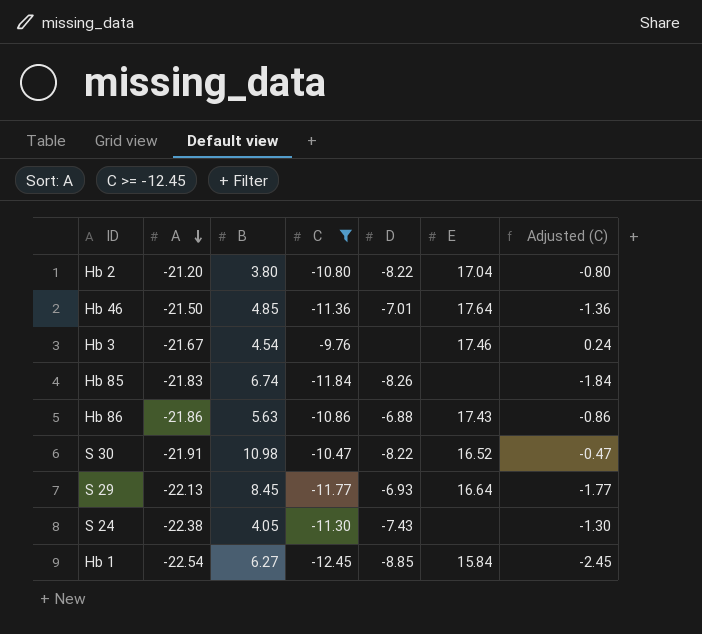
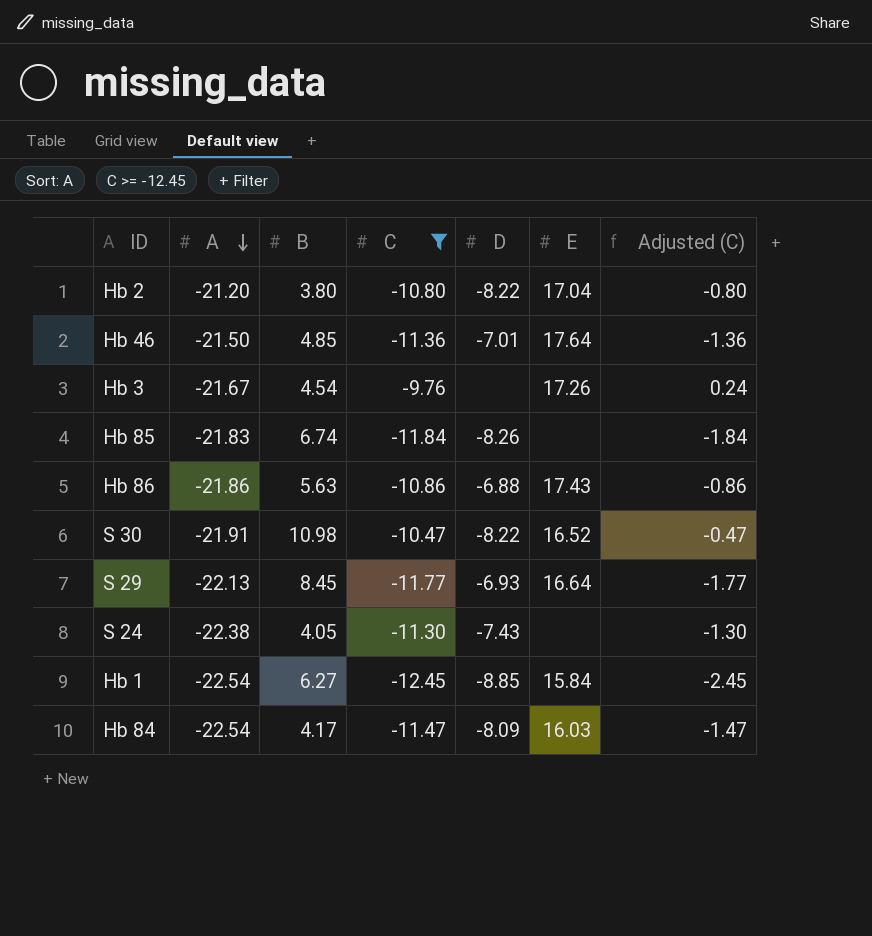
Hb 3 | E: 17.46 -> 17.26
row Hb 84: none -> -22.54 | 4.17 | -11.47 | -8.09 | 16.03 | -1.47

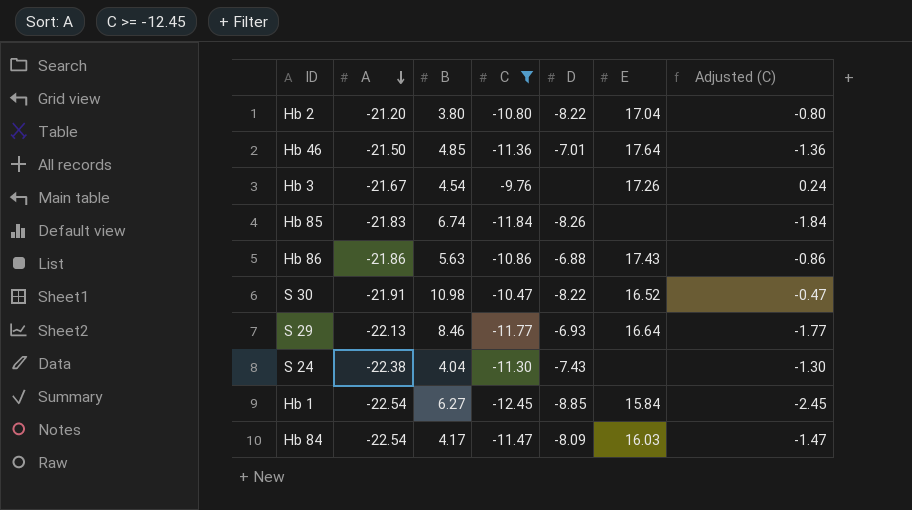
S 29 | B: 8.45 -> 8.46
S 24 | B: 4.05 -> 4.04

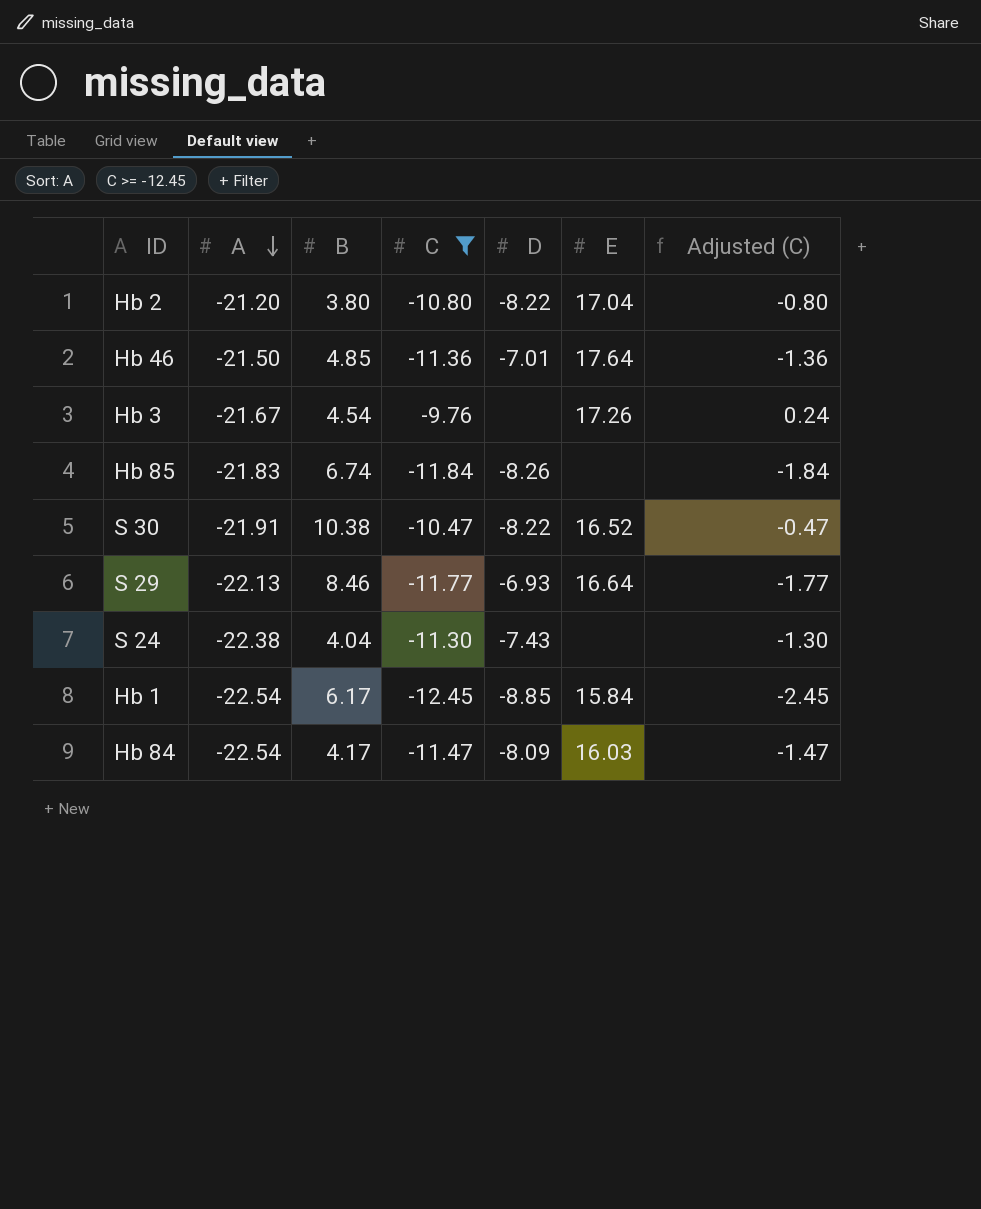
row Hb 86: -21.86 | 5.63 | -10.86 | -6.88 | 17.43 | -0.86 -> none
S 30 | B: 10.98 -> 10.38
Hb 1 | B: 6.27 -> 6.17

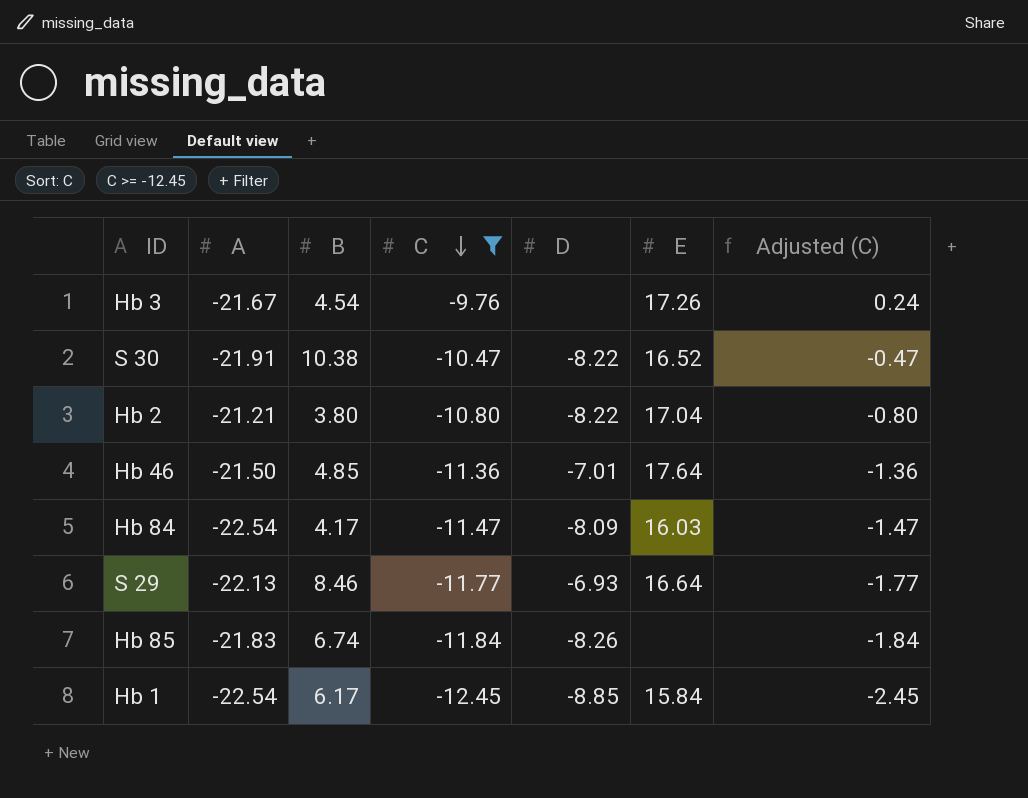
row order: A descending -> C descending
row S 24: -22.38 | 4.04 | -11.30 | -7.43 | none | -1.30 -> none
Hb 2 | A: -21.20 -> -21.21

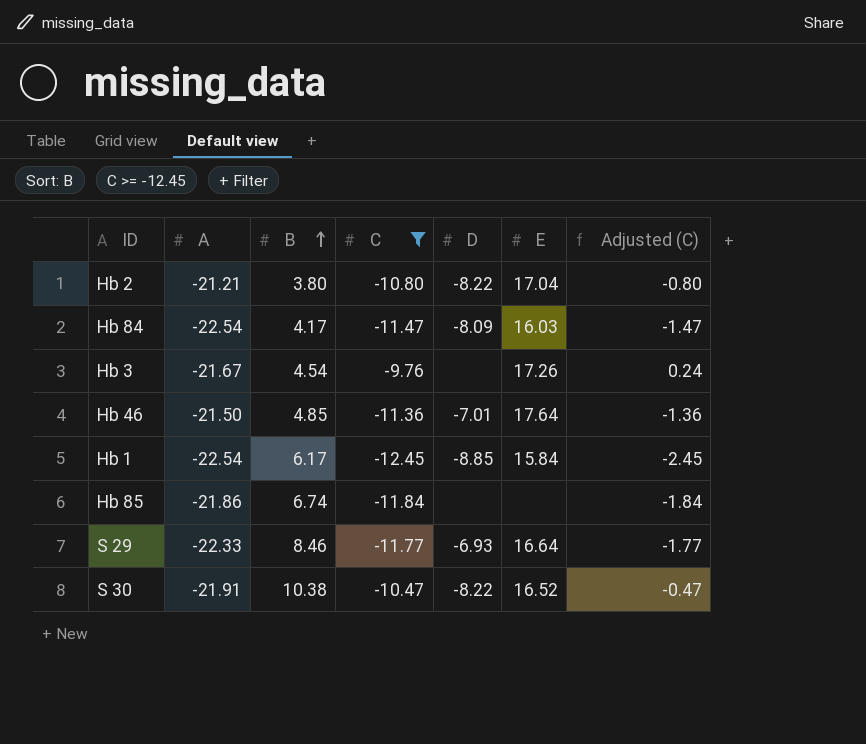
row order: C descending -> B ascending
Hb 85 | A: -21.83 -> -21.86
Hb 85 | D: -8.26 -> none
S 29 | A: -22.13 -> -22.33

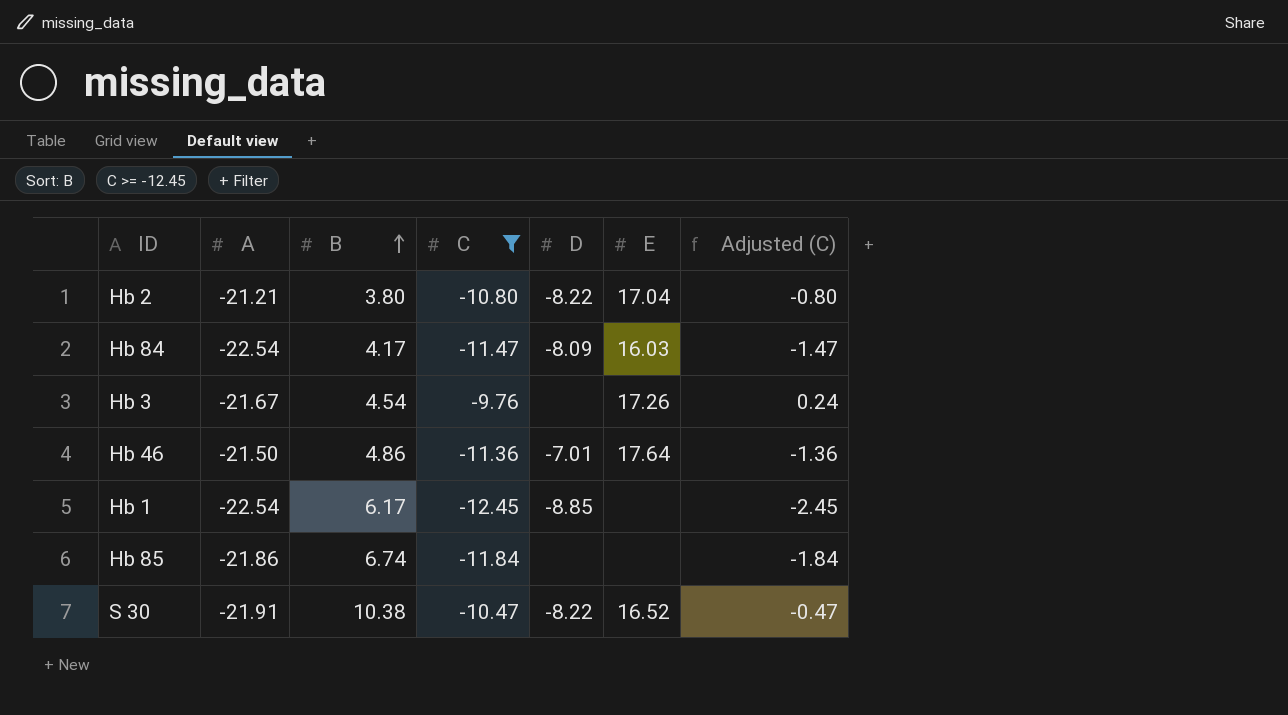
row S 29: -22.33 | 8.46 | -11.77 | -6.93 | 16.64 | -1.77 -> none
Hb 46 | B: 4.85 -> 4.86
Hb 1 | E: 15.84 -> none

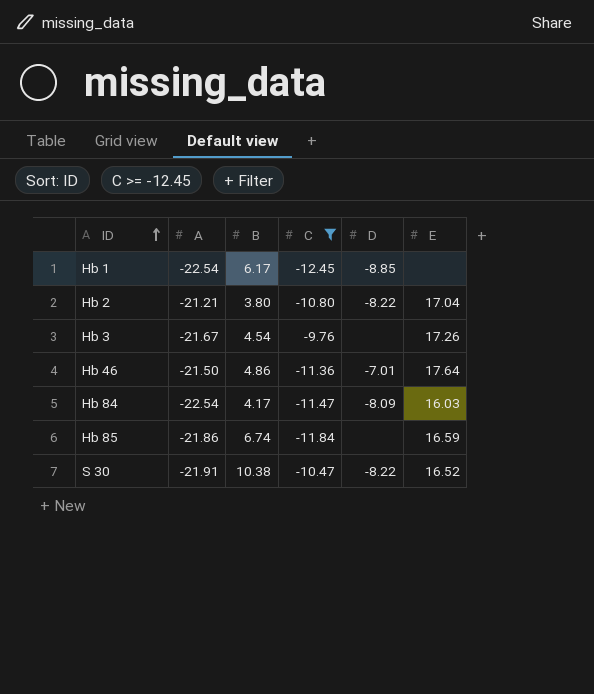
row order: B ascending -> ID ascending
column Adjusted (C) | formula: [C] + 10 -> none
Hb 85 | E: none -> 16.59

